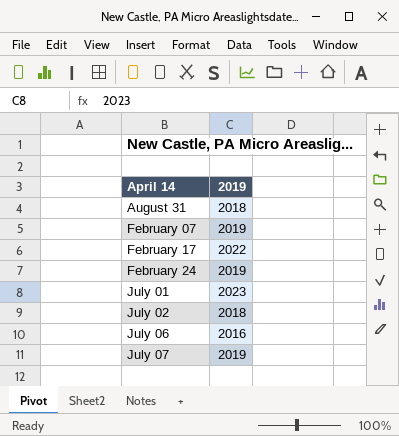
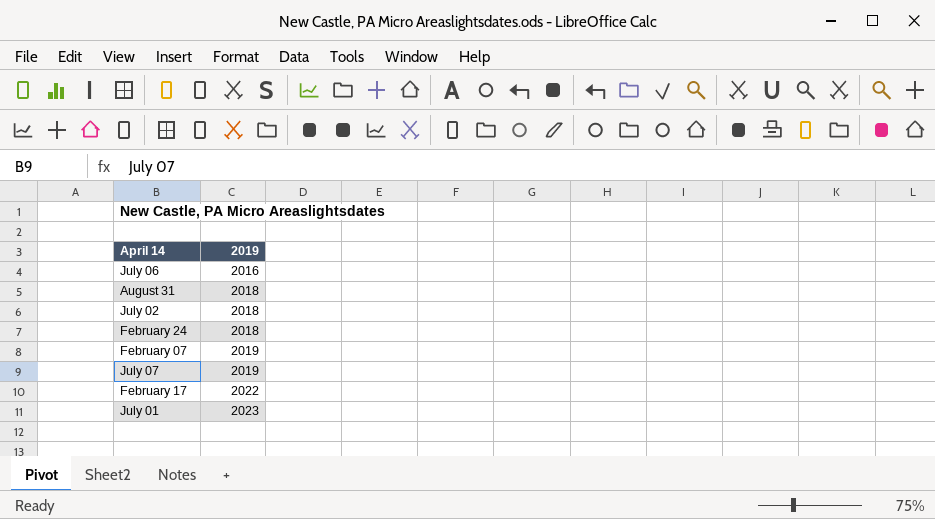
row order: none -> 2019 ascending
February 24 | 2019: 2019 -> 2018

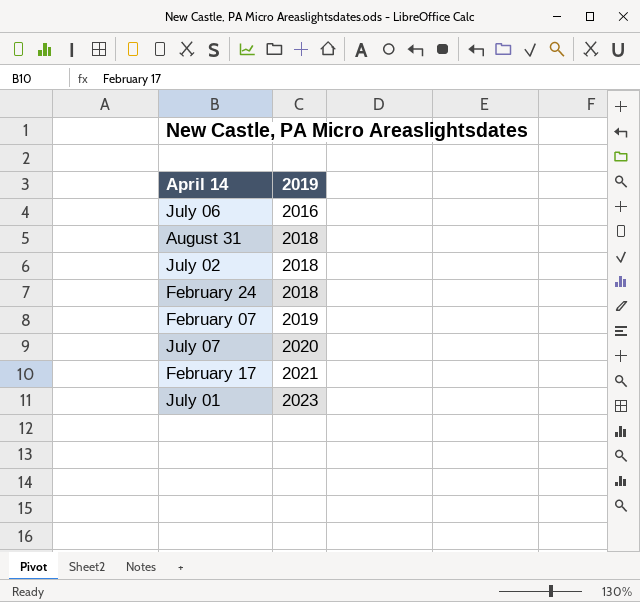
July 07 | 2019: 2019 -> 2020
February 17 | 2019: 2022 -> 2021

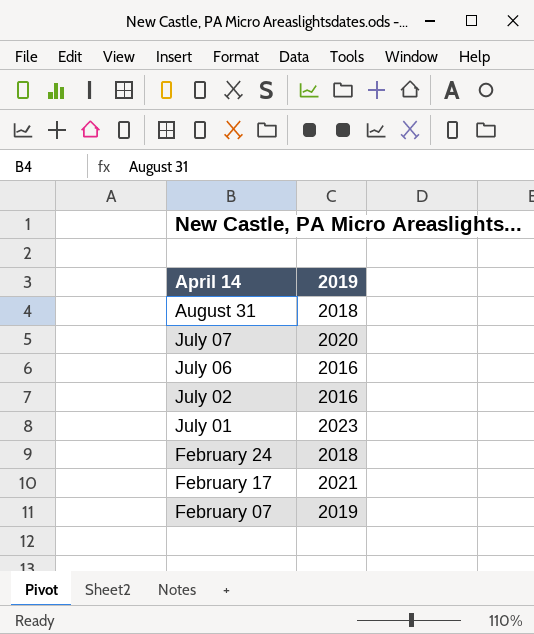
row order: 2019 ascending -> April 14 descending
July 02 | 2019: 2018 -> 2016

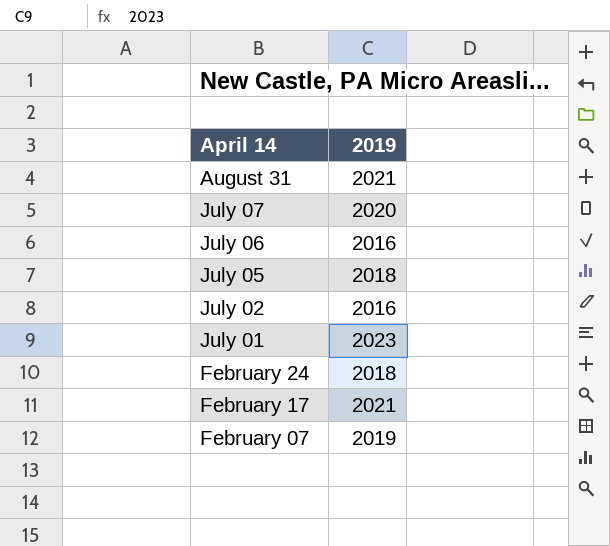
August 31 | 2019: 2018 -> 2021
row July 05: none -> 2018

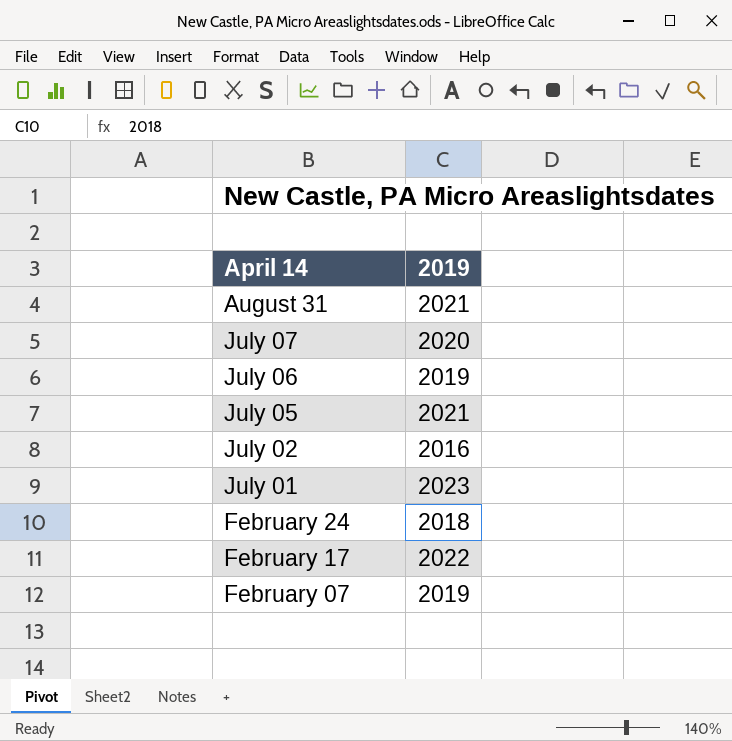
July 06 | 2019: 2016 -> 2019
July 05 | 2019: 2018 -> 2021
February 17 | 2019: 2021 -> 2022

